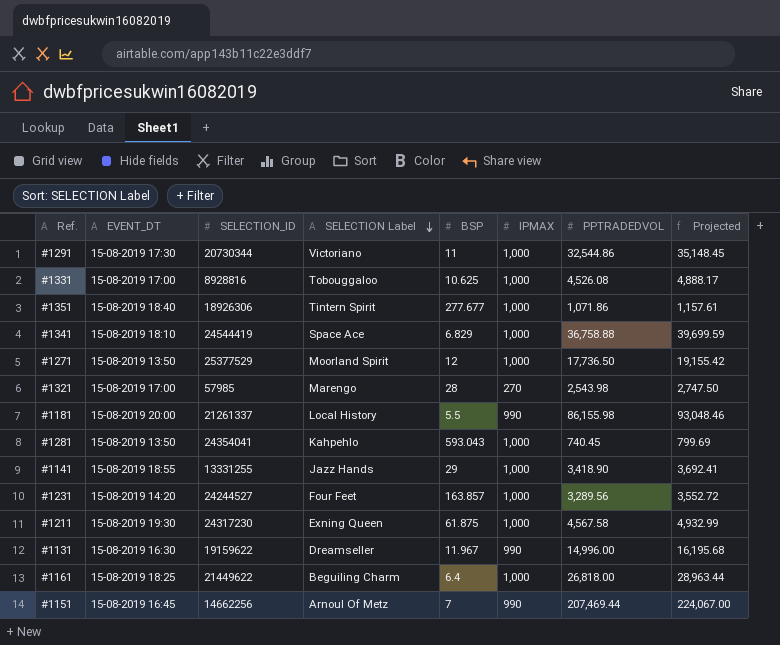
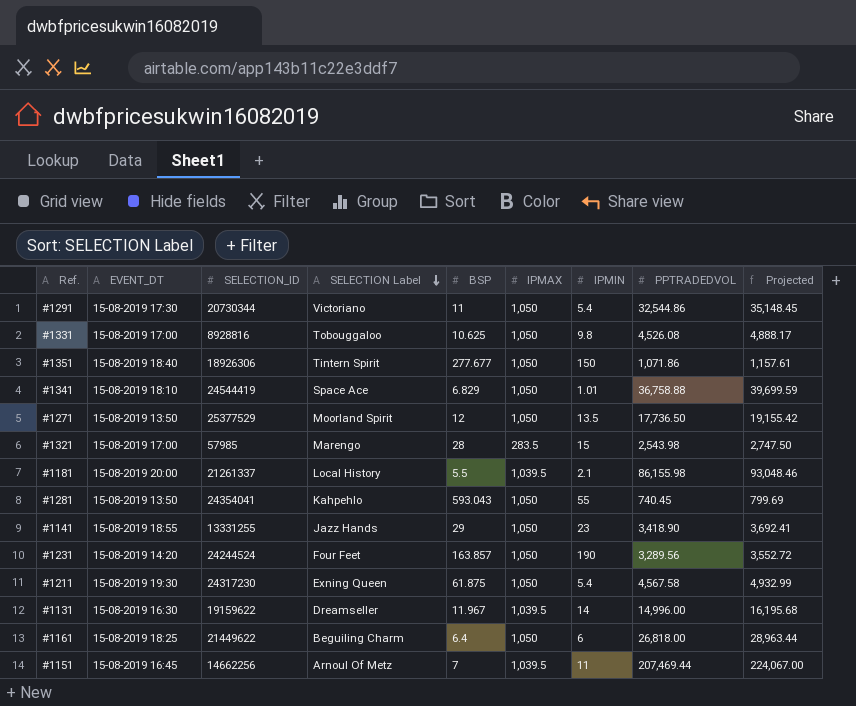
column IPMIN | position: none -> 7
#1291 | IPMAX: 1,000 -> 1,050
#1331 | IPMAX: 1,000 -> 1,050
#1351 | IPMAX: 1,000 -> 1,050
#1341 | IPMAX: 1,000 -> 1,050
#1271 | IPMAX: 1,000 -> 1,050
#1321 | IPMAX: 270 -> 283.5
#1181 | IPMAX: 990 -> 1,039.5
#1281 | IPMAX: 1,000 -> 1,050
#1141 | IPMAX: 1,000 -> 1,050
#1231 | SELECTION_ID: 24244527 -> 24244524
#1231 | IPMAX: 1,000 -> 1,050
#1211 | IPMAX: 1,000 -> 1,050
#1131 | IPMAX: 990 -> 1,039.5
#1161 | IPMAX: 1,000 -> 1,050
#1151 | IPMAX: 990 -> 1,039.5

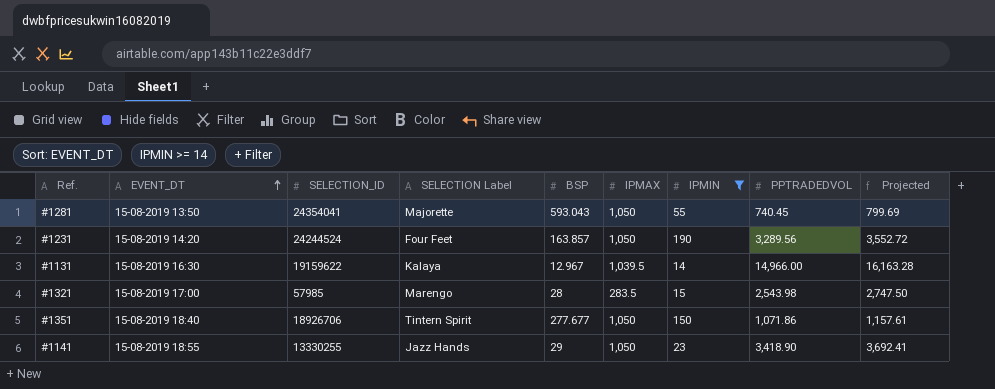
filter: none -> IPMIN >= 14
row order: SELECTION Label descending -> EVENT_DT ascending
#1281 | SELECTION Label: Kahpehlo -> Majorette
#1131 | SELECTION Label: Dreamseller -> Kalaya
#1131 | BSP: 11.967 -> 12.967
#1131 | PPTRADEDVOL: 14,996.00 -> 14,966.00
#1131 | Projected: 16,195.68 -> 16,163.28
#1351 | SELECTION_ID: 18926306 -> 18926706
#1141 | SELECTION_ID: 13331255 -> 13330255

